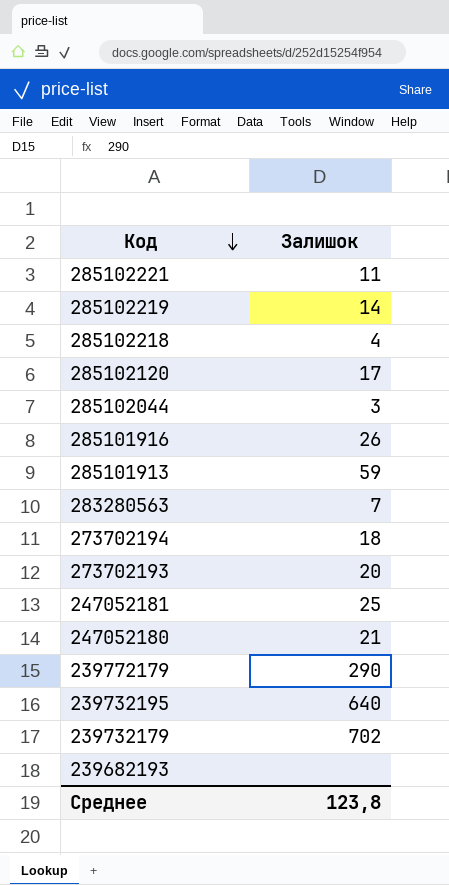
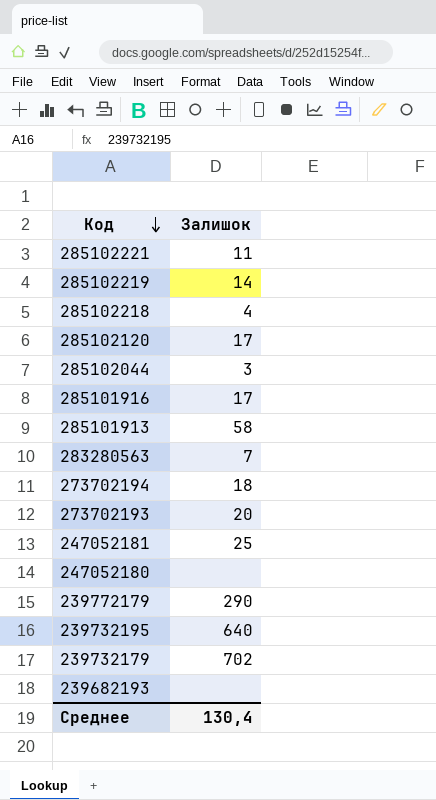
285101916 | Залишок: 26 -> 17
285101913 | Залишок: 59 -> 58
247052180 | Залишок: 21 -> none
Среднее | Залишок: 123,8 -> 130,4

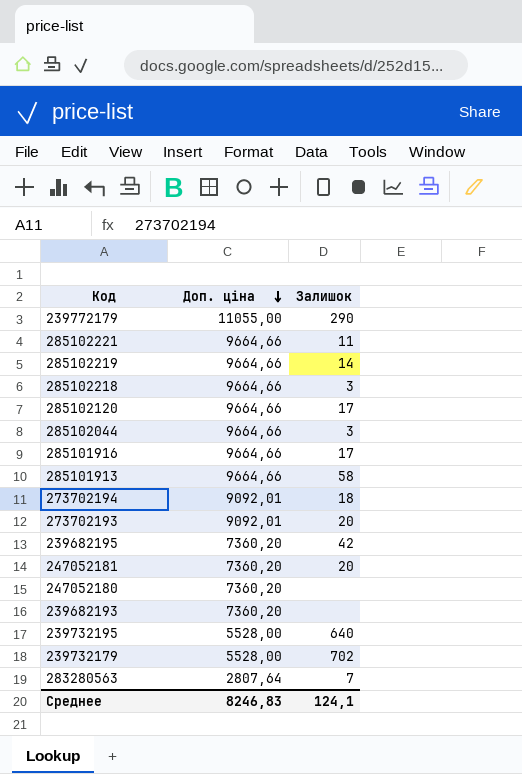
row order: Код descending -> Доп. ціна descending
column Доп. ціна | position: none -> 2
285102218 | Залишок: 4 -> 3
row 239682195: none -> 7360,20 | 42
247052181 | Залишок: 25 -> 20
Среднее | Залишок: 130,4 -> 124,1

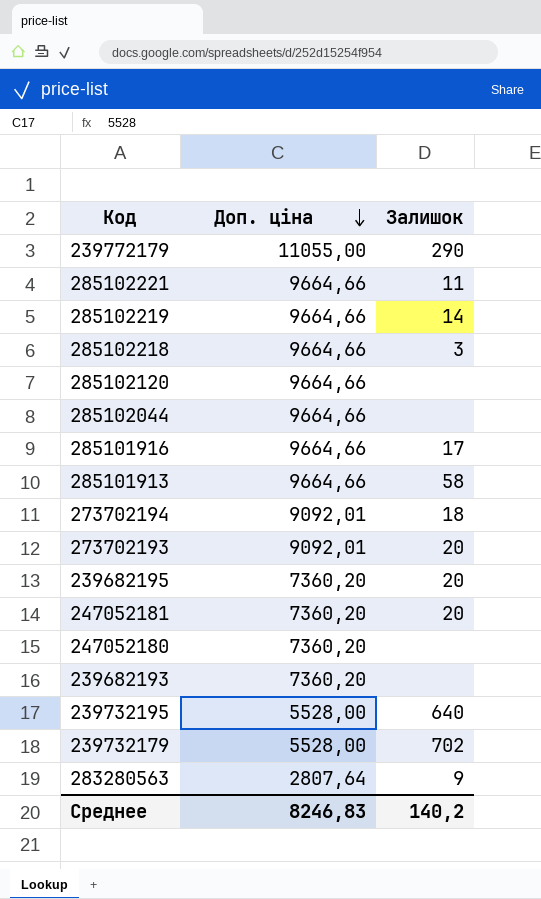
285102120 | Залишок: 17 -> none
285102044 | Залишок: 3 -> none
239682195 | Залишок: 42 -> 20
283280563 | Залишок: 7 -> 9
Среднее | Залишок: 124,1 -> 140,2

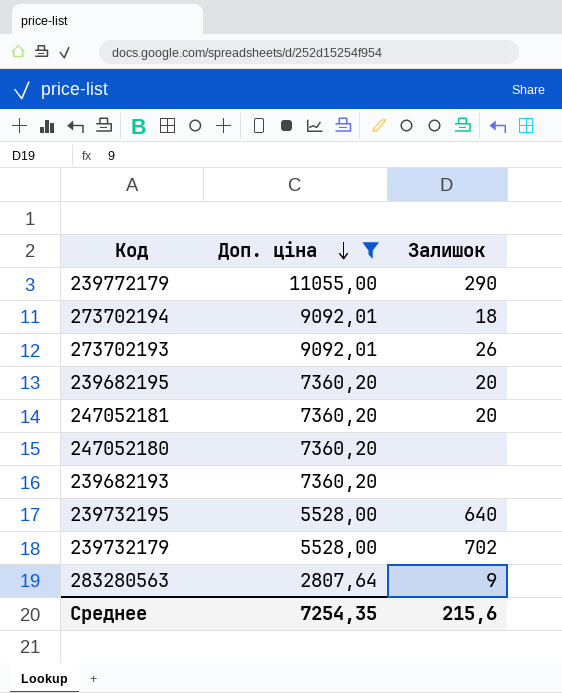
filter: none -> Доп. ціна != 9664,66
273702193 | Залишок: 20 -> 26
Среднее | Доп. ціна: 8246,83 -> 7254,35
Среднее | Залишок: 140,2 -> 215,6

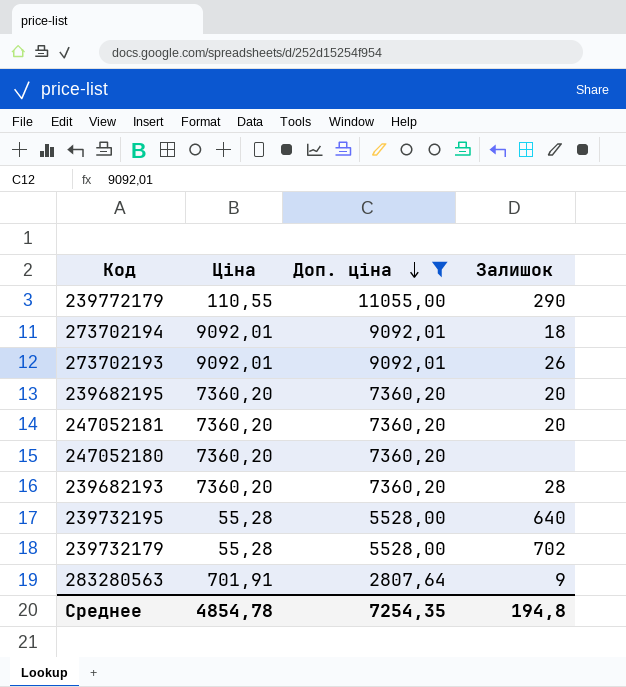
column Ціна | position: none -> 2
239682193 | Залишок: none -> 28
Среднее | Залишок: 215,6 -> 194,8

